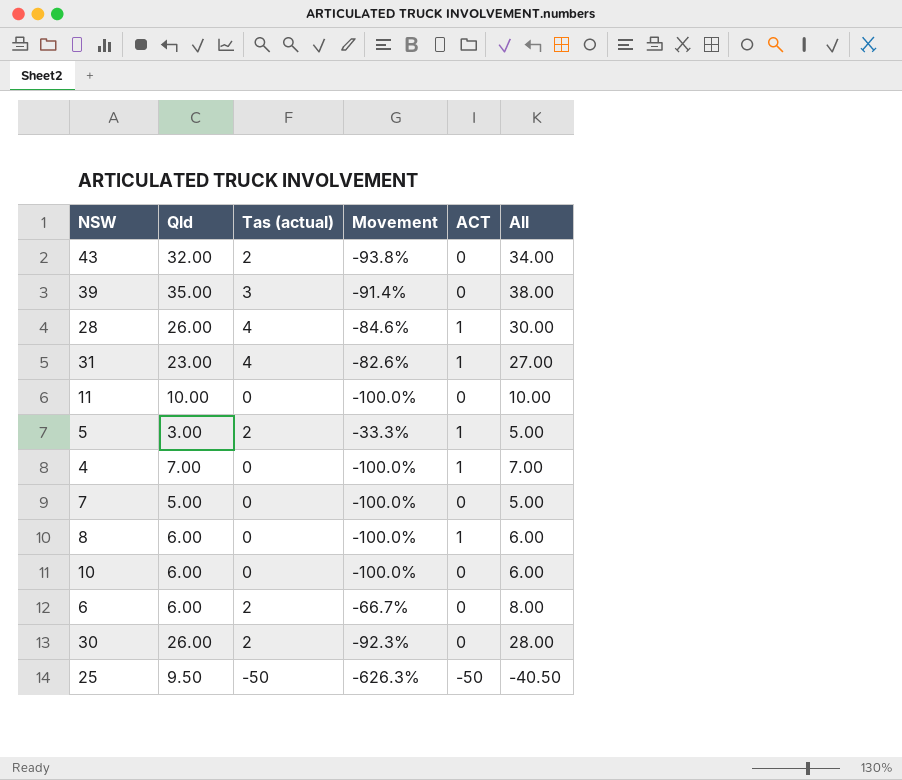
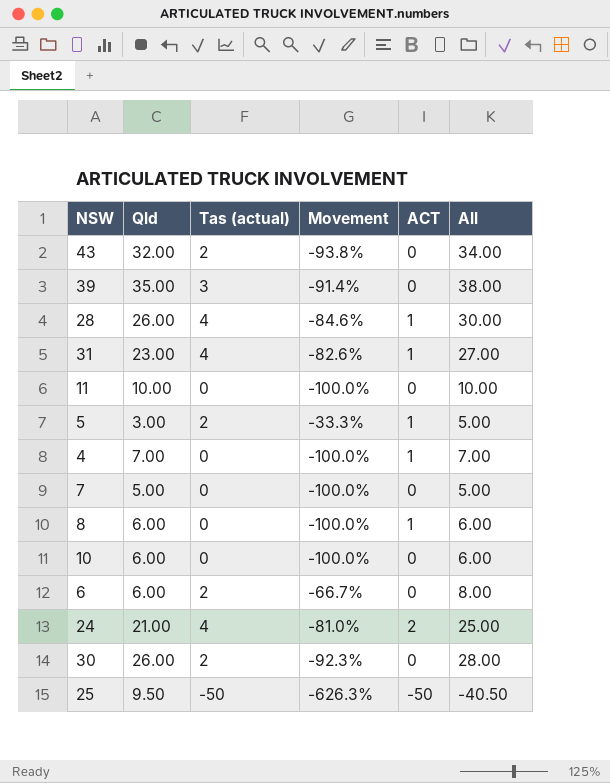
row 24: none -> 21.00 | 4 | -81.0% | 2 | 25.00

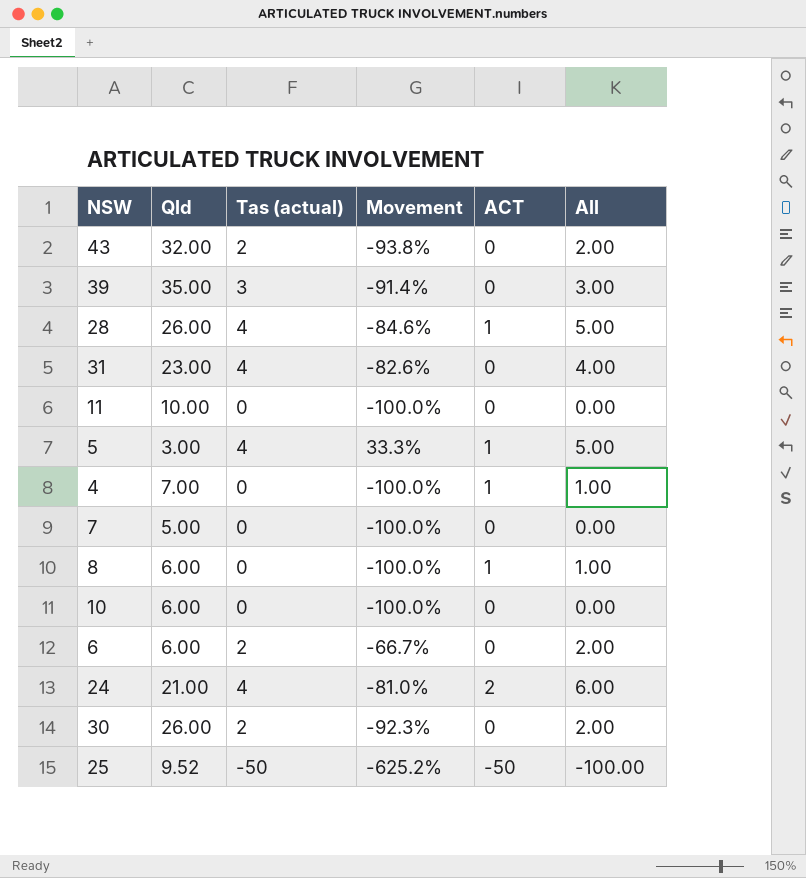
column All | formula: [Qld] + [Tas (actual)] -> [Tas (actual)] + [ACT]
31 | ACT: 1 -> 0
5 | Tas (actual): 2 -> 4
5 | Movement: -33.3% -> 33.3%
25 | Qld: 9.50 -> 9.52
25 | Movement: -626.3% -> -625.2%

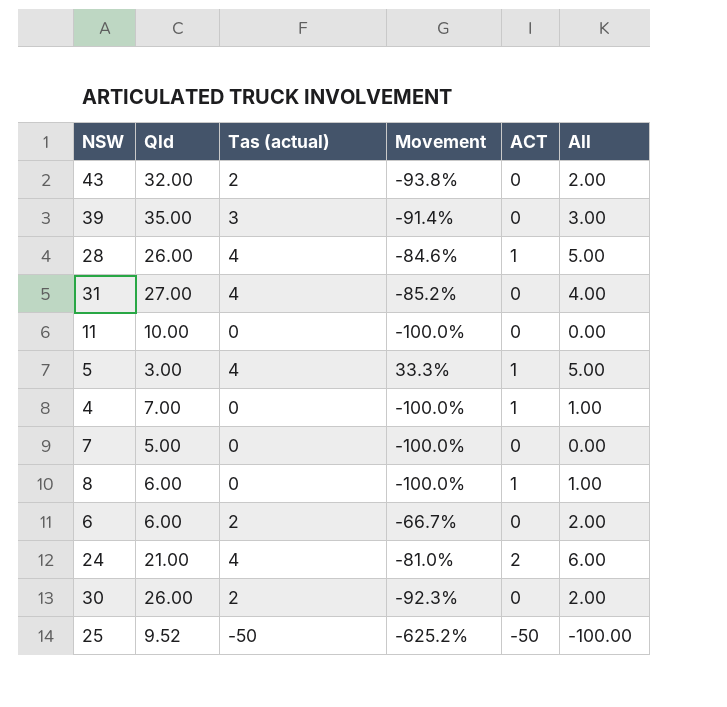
row 10: 6.00 | 0 | -100.0% | 0 | 0.00 -> none
31 | Qld: 23.00 -> 27.00
31 | Movement: -82.6% -> -85.2%

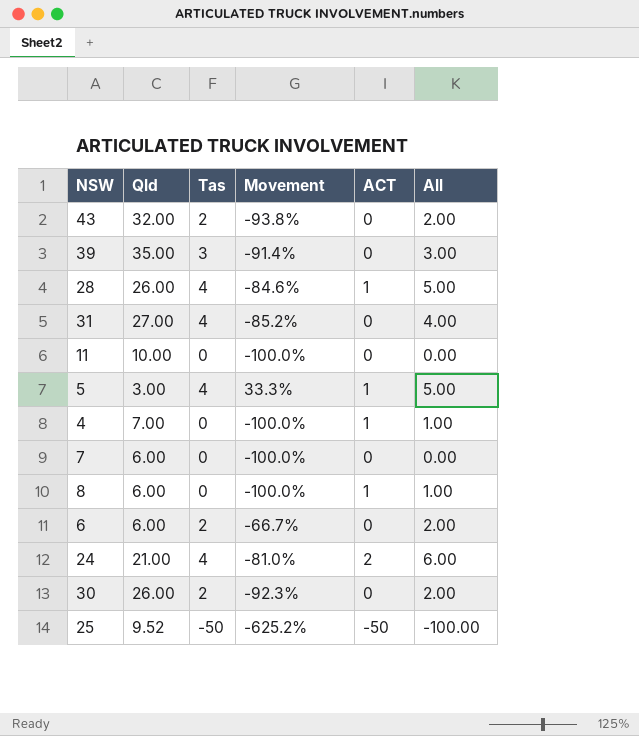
column name: Tas (actual) -> Tas
7 | Qld: 5.00 -> 6.00

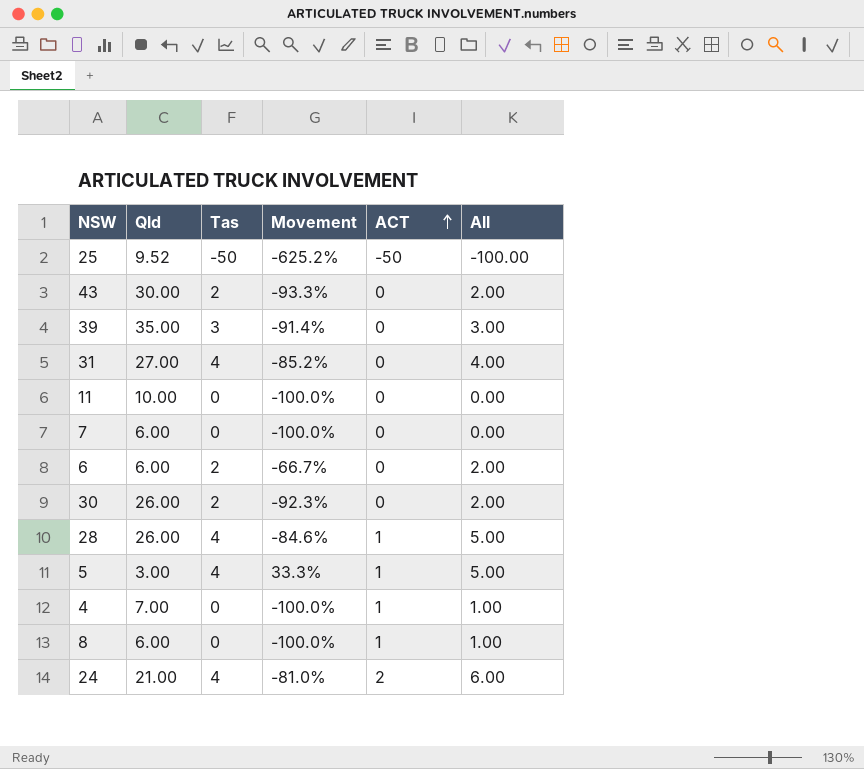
row order: none -> ACT ascending
43 | Qld: 32.00 -> 30.00
43 | Movement: -93.8% -> -93.3%

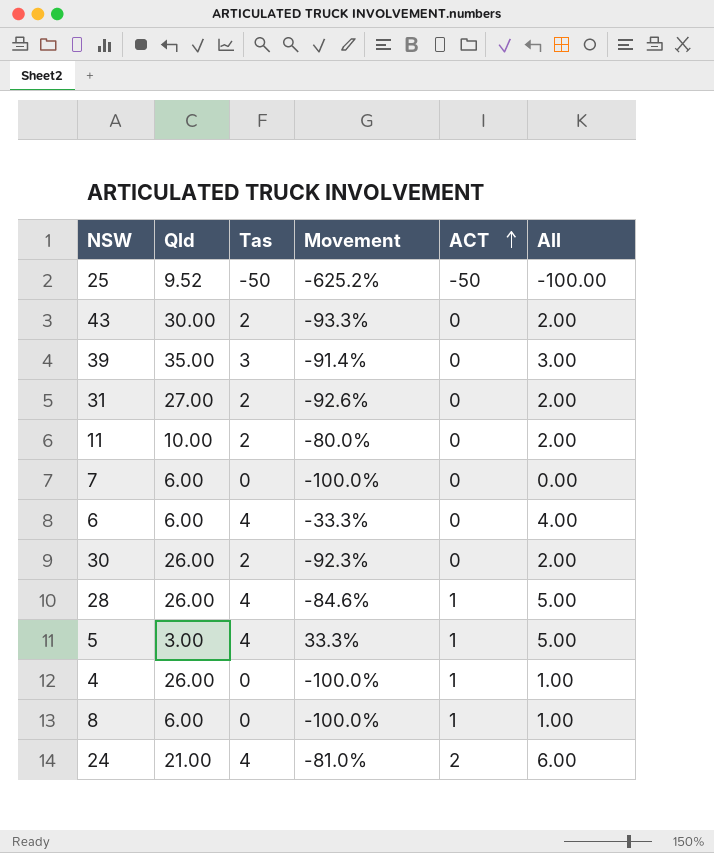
31 | Tas: 4 -> 2
31 | Movement: -85.2% -> -92.6%
31 | All: 4.00 -> 2.00
11 | Tas: 0 -> 2
11 | Movement: -100.0% -> -80.0%
11 | All: 0.00 -> 2.00
6 | Tas: 2 -> 4
6 | Movement: -66.7% -> -33.3%
6 | All: 2.00 -> 4.00
4 | Qld: 7.00 -> 26.00

